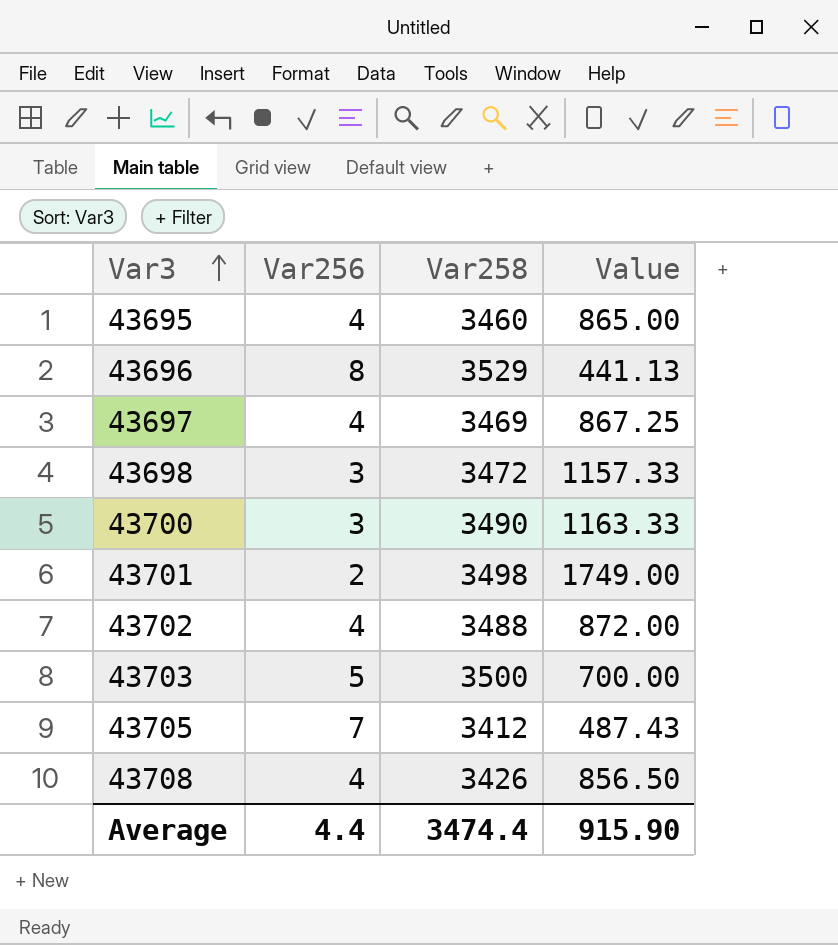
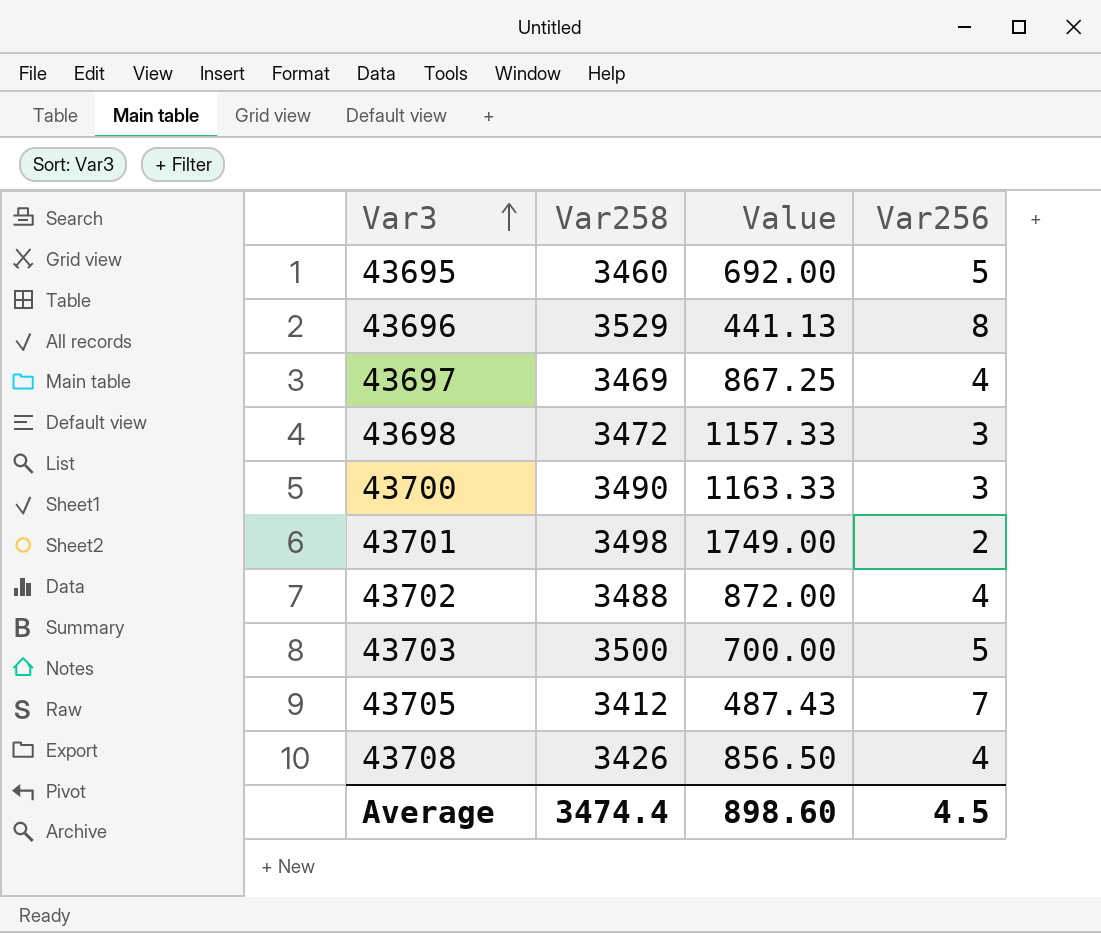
column Var256 | position: 2 -> 4
43695 | Value: 865.00 -> 692.00
43695 | Var256: 4 -> 5
Average | Value: 915.90 -> 898.60
Average | Var256: 4.4 -> 4.5

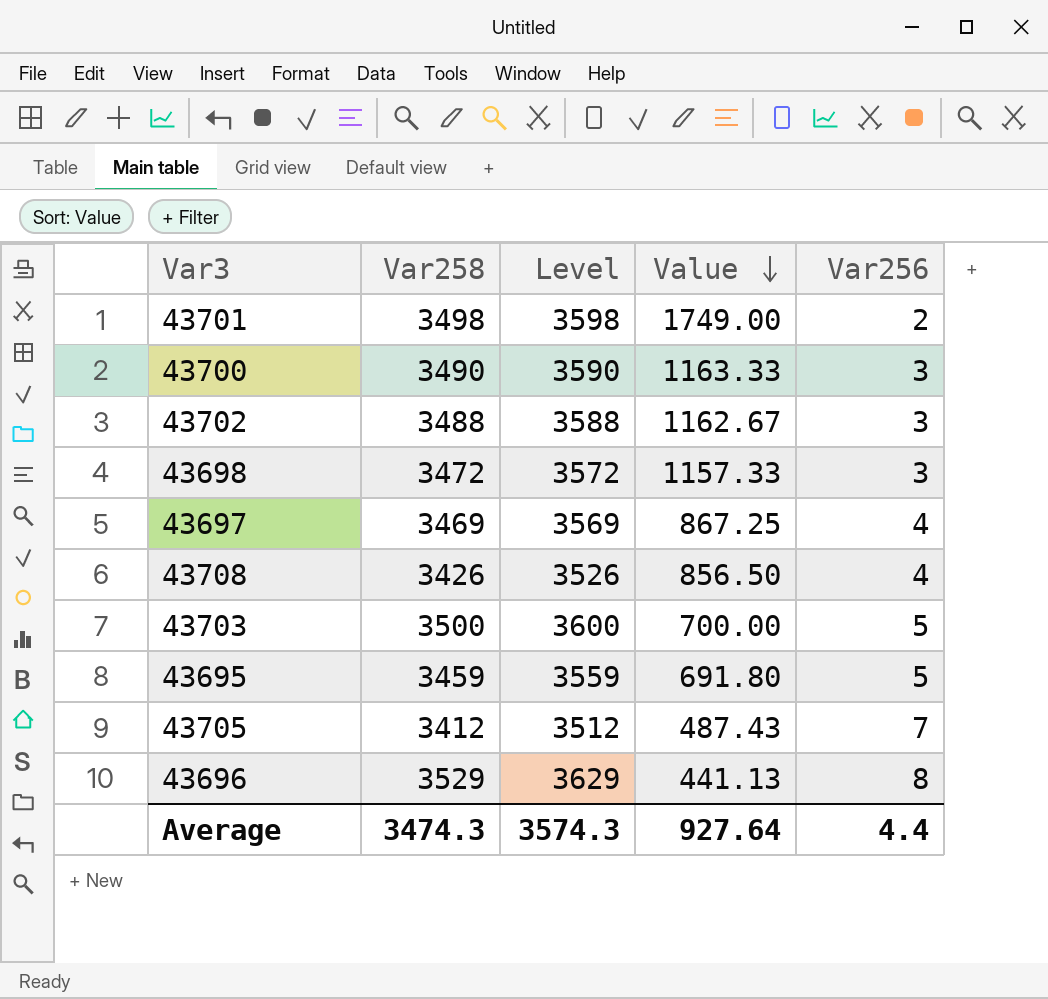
row order: Var3 ascending -> Value descending
column Level | formula: none -> [Var258] + 100
43702 | Value: 872.00 -> 1162.67
43702 | Var256: 4 -> 3
43695 | Var258: 3460 -> 3459
43695 | Value: 692.00 -> 691.80
Average | Var258: 3474.4 -> 3474.3
Average | Value: 898.60 -> 927.64
Average | Var256: 4.5 -> 4.4

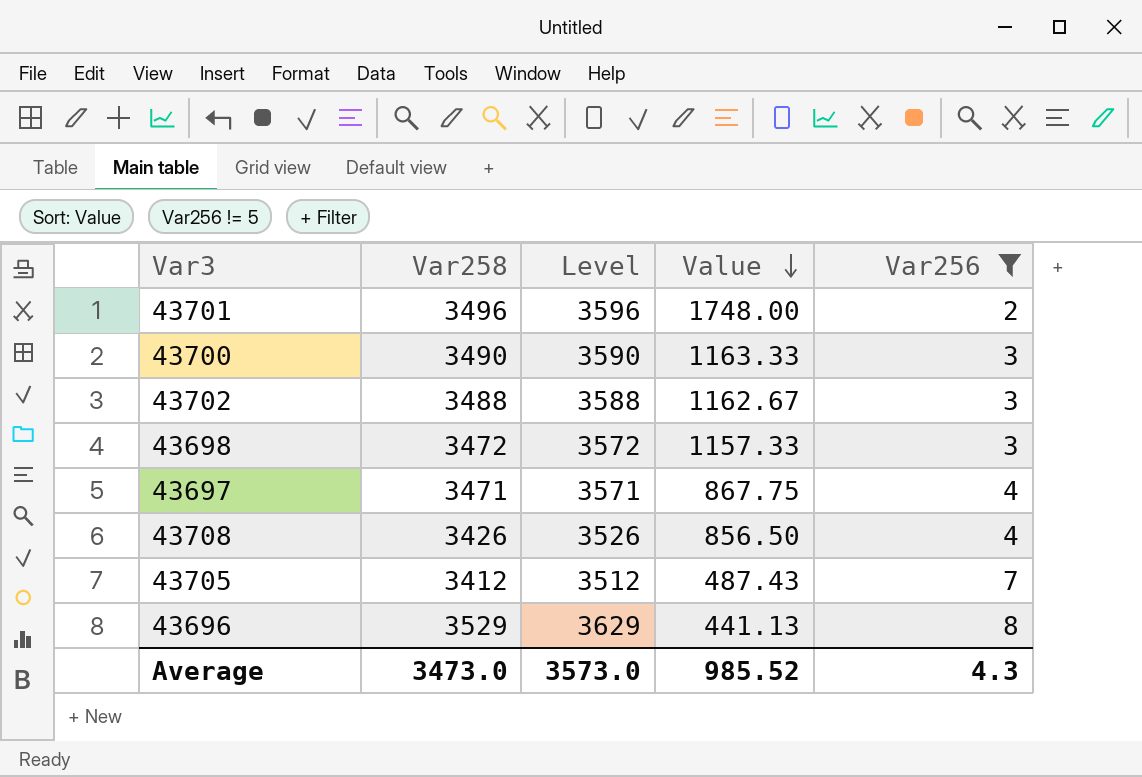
filter: none -> Var256 != 5
43701 | Var258: 3498 -> 3496
43701 | Level: 3598 -> 3596
43701 | Value: 1749.00 -> 1748.00
43697 | Var258: 3469 -> 3471
43697 | Level: 3569 -> 3571
43697 | Value: 867.25 -> 867.75
Average | Var258: 3474.3 -> 3473.0
Average | Level: 3574.3 -> 3573.0
Average | Value: 927.64 -> 985.52
Average | Var256: 4.4 -> 4.3

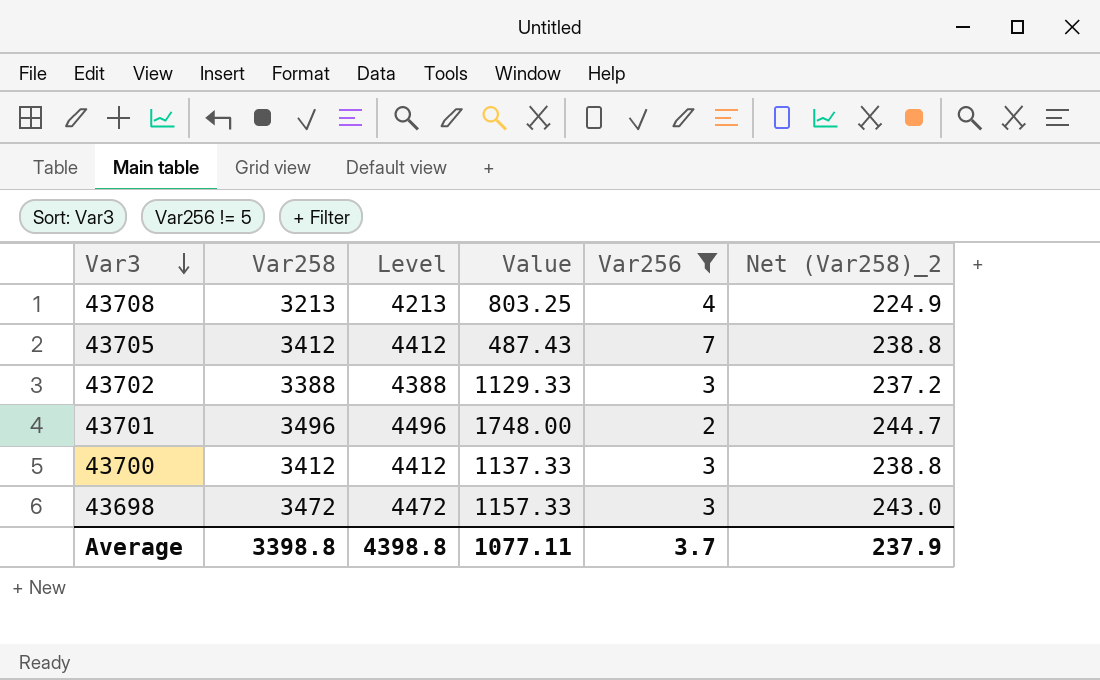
row order: Value descending -> Var3 descending
column Level | formula: [Var258] + 100 -> [Var258] + 1000
column Net (Var258)_2 | formula: none -> [Var258] * 0.07
row 43697: 3471 | 3571 | 867.75 | 4 -> none
row 43696: 3529 | 3629 | 441.13 | 8 -> none
43708 | Var258: 3426 -> 3213
43708 | Value: 856.50 -> 803.25
43702 | Var258: 3488 -> 3388
43702 | Value: 1162.67 -> 1129.33
43700 | Var258: 3490 -> 3412
43700 | Value: 1163.33 -> 1137.33
Average | Var258: 3473.0 -> 3398.8
Average | Level: 3573.0 -> 4398.8
Average | Value: 985.52 -> 1077.11
Average | Var256: 4.3 -> 3.7

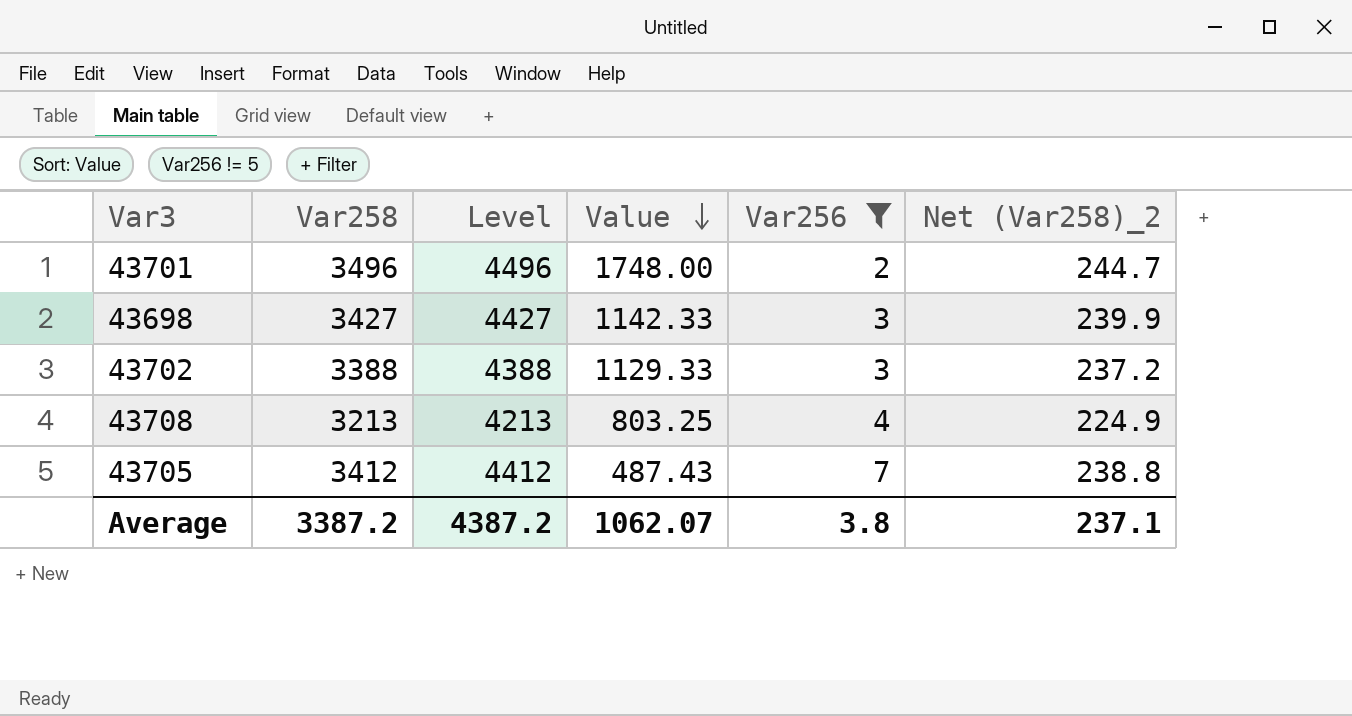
row order: Var3 descending -> Value descending
row 43700: 3412 | 4412 | 1137.33 | 3 | 238.8 -> none
43698 | Var258: 3472 -> 3427
43698 | Level: 4472 -> 4427
43698 | Value: 1157.33 -> 1142.33
43698 | Net (Var258)_2: 243.0 -> 239.9
Average | Var258: 3398.8 -> 3387.2
Average | Level: 4398.8 -> 4387.2
Average | Value: 1077.11 -> 1062.07
Average | Var256: 3.7 -> 3.8
Average | Net (Var258)_2: 237.9 -> 237.1

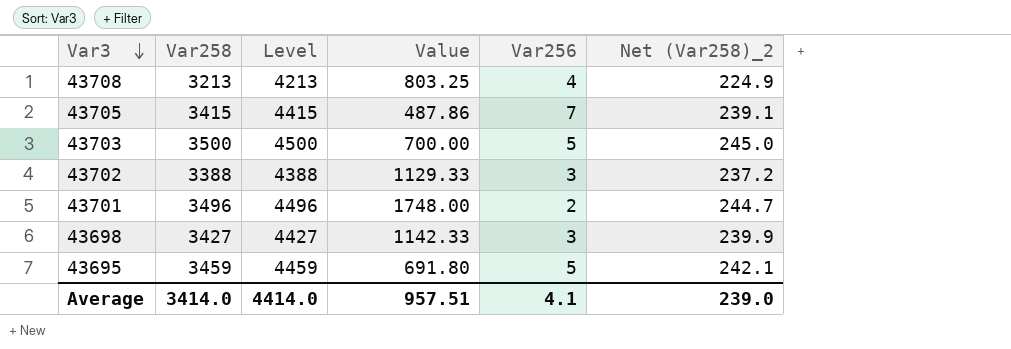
filter: Var256 != 5 -> none
row order: Value descending -> Var3 descending
43705 | Var258: 3412 -> 3415
43705 | Level: 4412 -> 4415
43705 | Value: 487.43 -> 487.86
43705 | Net (Var258)_2: 238.8 -> 239.1
Average | Var258: 3387.2 -> 3414.0
Average | Level: 4387.2 -> 4414.0
Average | Value: 1062.07 -> 957.51
Average | Var256: 3.8 -> 4.1
Average | Net (Var258)_2: 237.1 -> 239.0

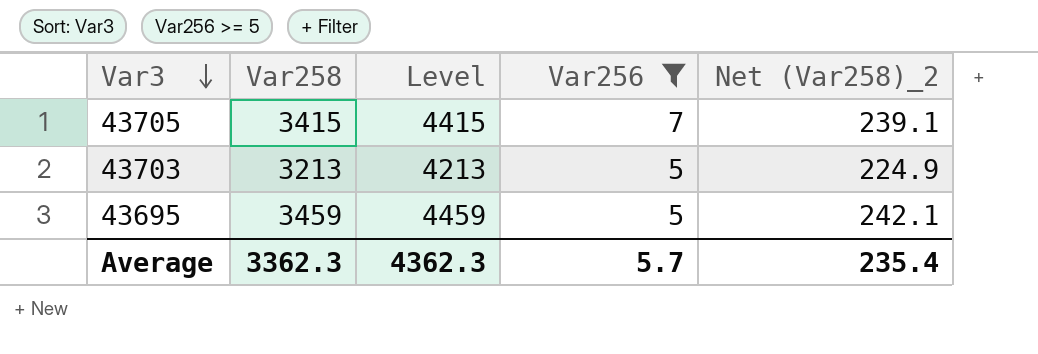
filter: none -> Var256 >= 5
column Value | formula: [Var258] / [Var256] -> none
43703 | Var258: 3500 -> 3213
43703 | Level: 4500 -> 4213
43703 | Net (Var258)_2: 245.0 -> 224.9
Average | Var258: 3414.0 -> 3362.3
Average | Level: 4414.0 -> 4362.3
Average | Var256: 4.1 -> 5.7
Average | Net (Var258)_2: 239.0 -> 235.4

